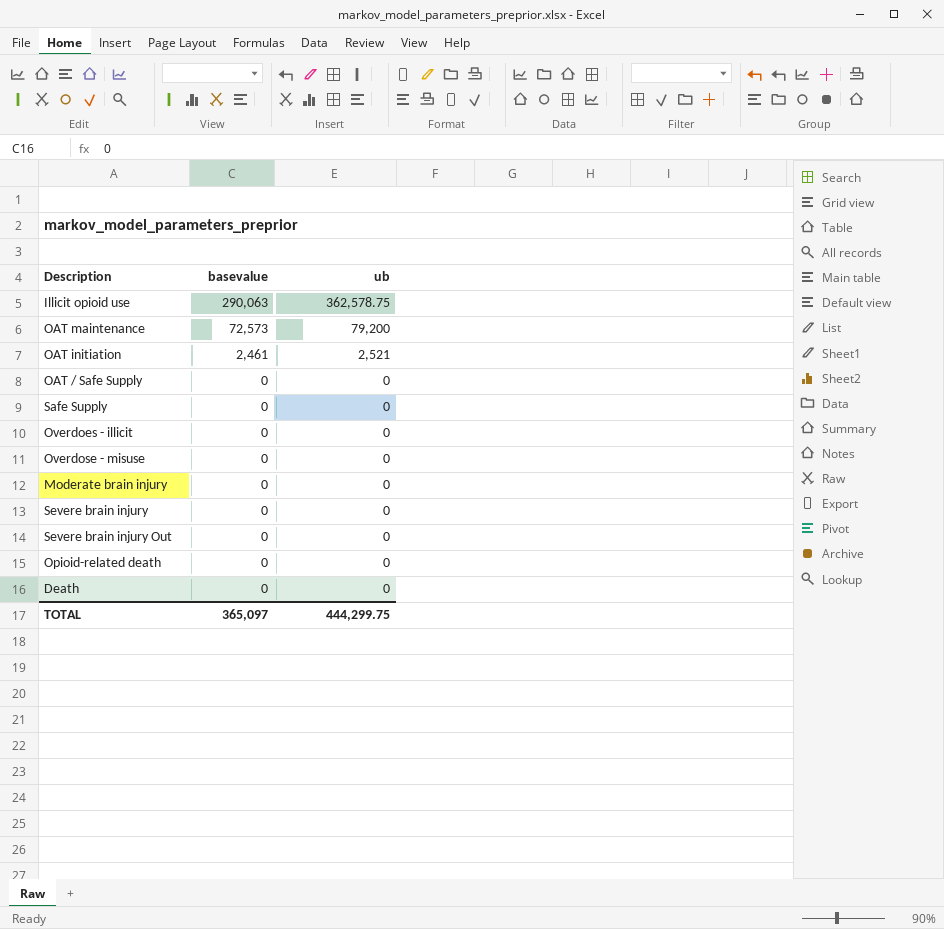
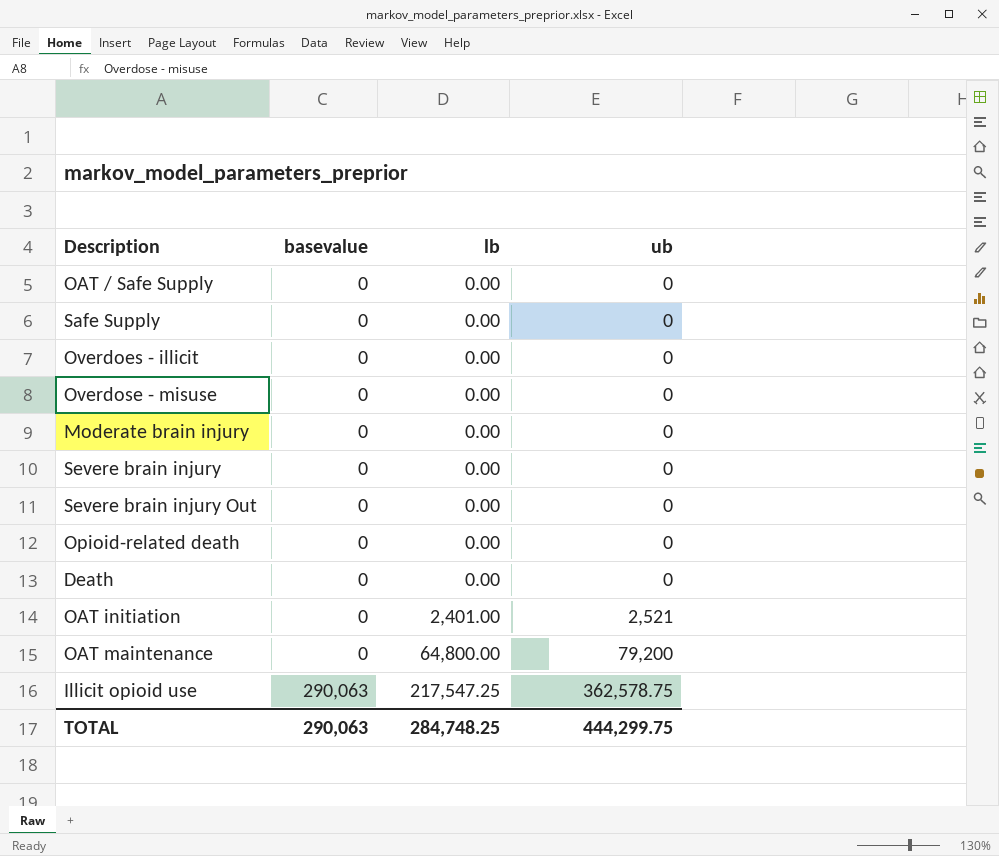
row order: basevalue descending -> basevalue ascending
column lb | position: none -> 3
OAT initiation | basevalue: 2,461 -> 0
OAT maintenance | basevalue: 72,573 -> 0
TOTAL | basevalue: 365,097 -> 290,063

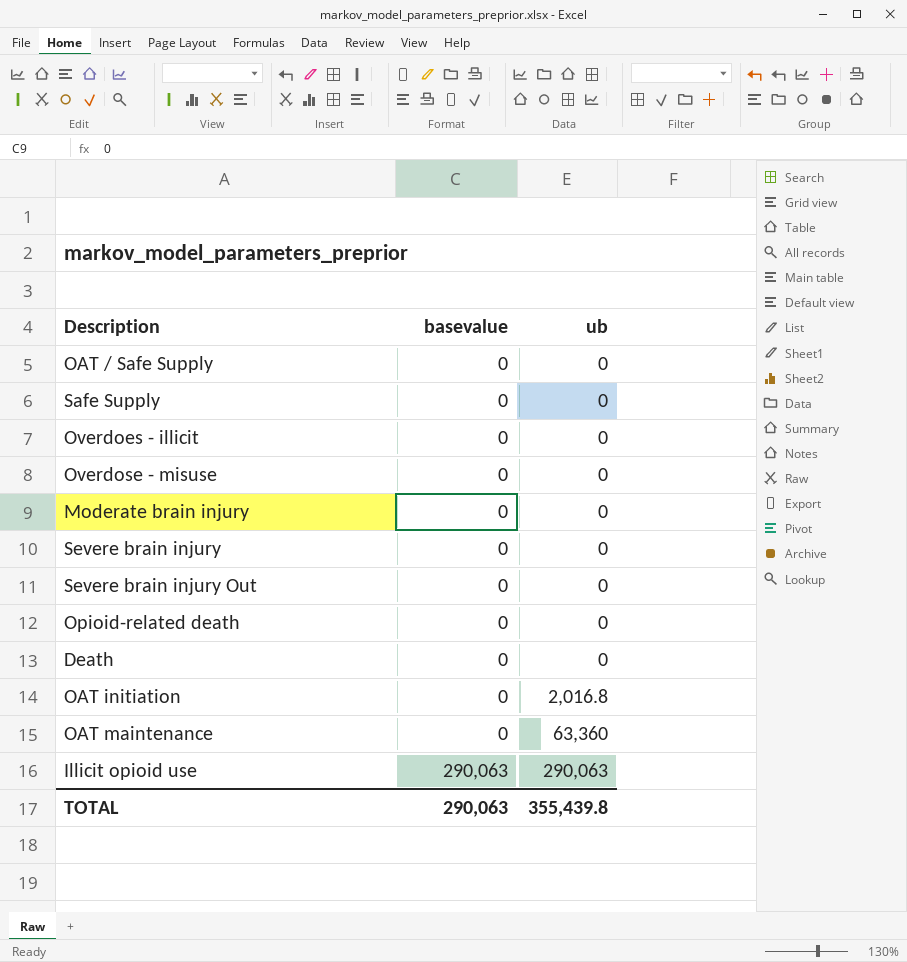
column lb | position: 3 -> none
OAT initiation | ub: 2,521 -> 2,016.8
OAT maintenance | ub: 79,200 -> 63,360
Illicit opioid use | ub: 362,578.75 -> 290,063
TOTAL | ub: 444,299.75 -> 355,439.8

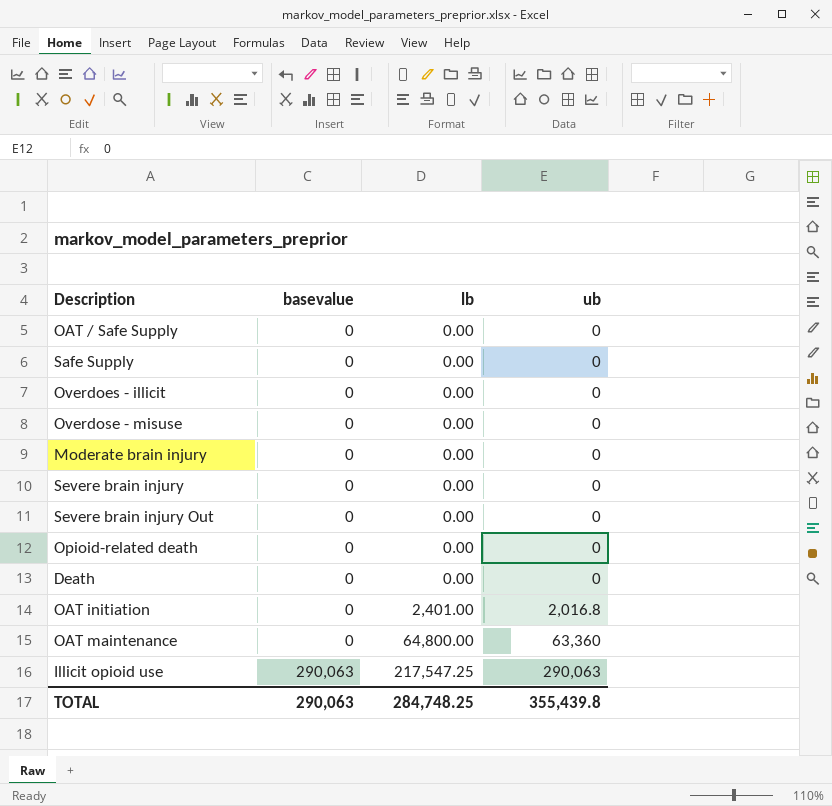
column lb | position: none -> 3

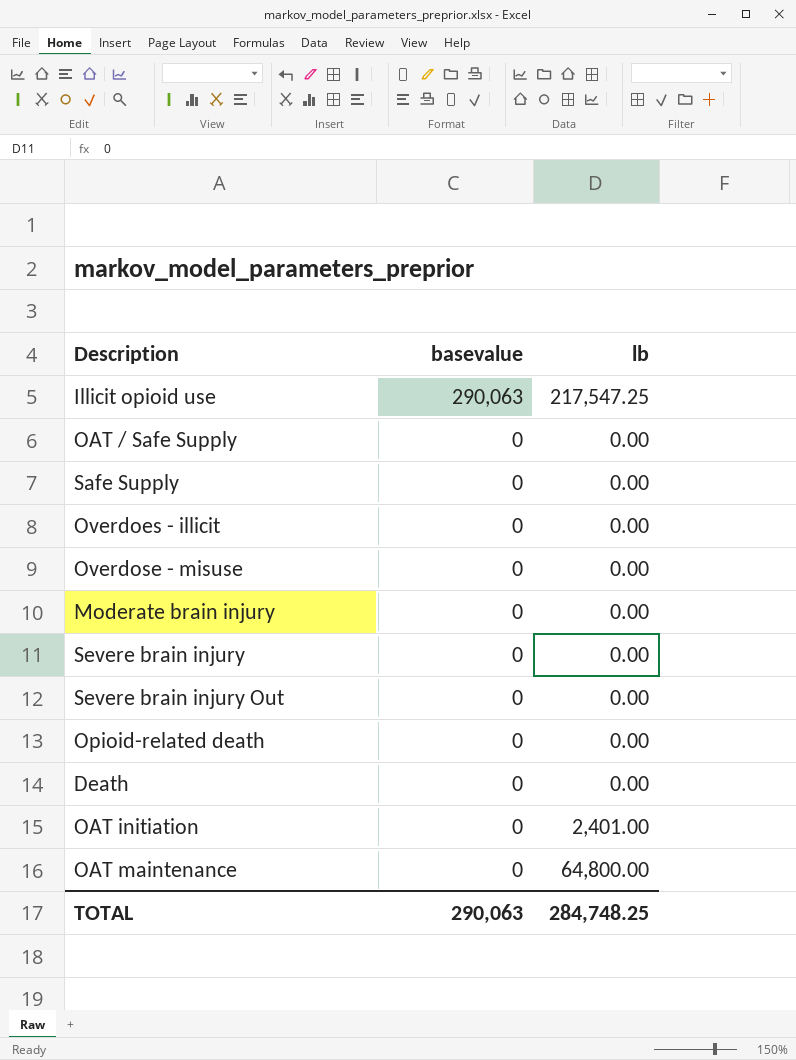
row order: basevalue ascending -> basevalue descending
column ub | position: 4 -> none

